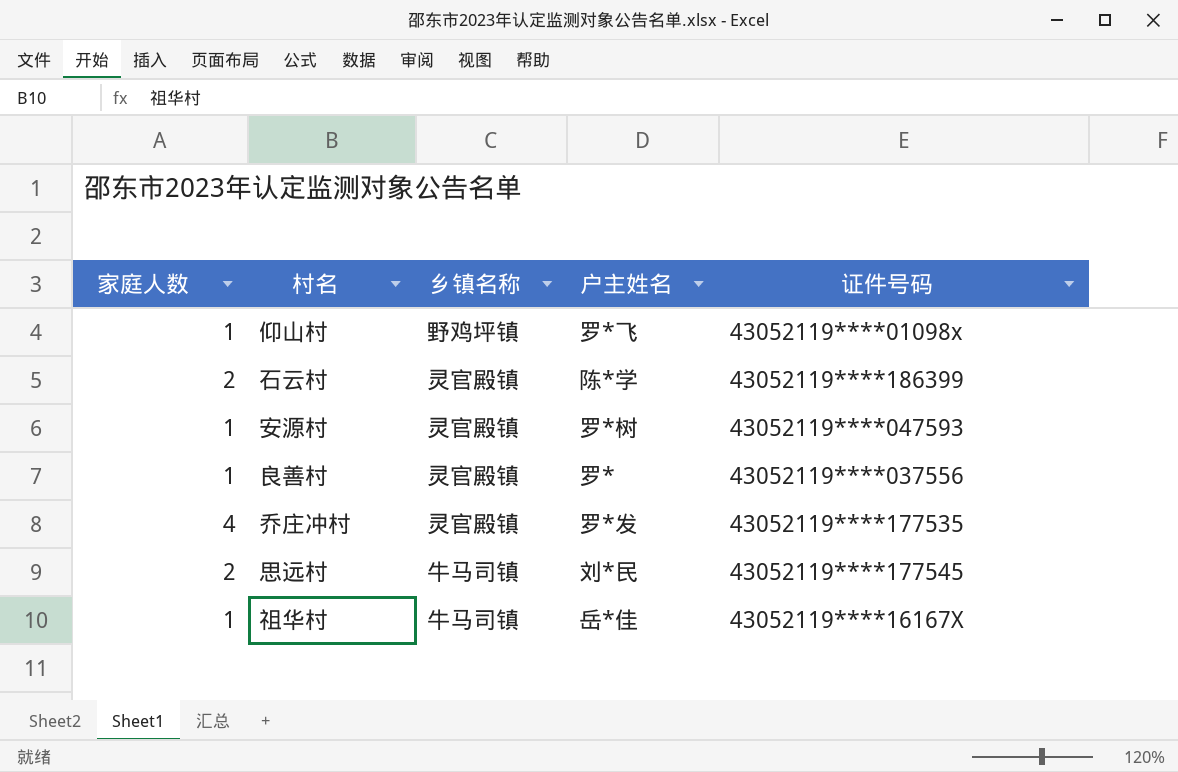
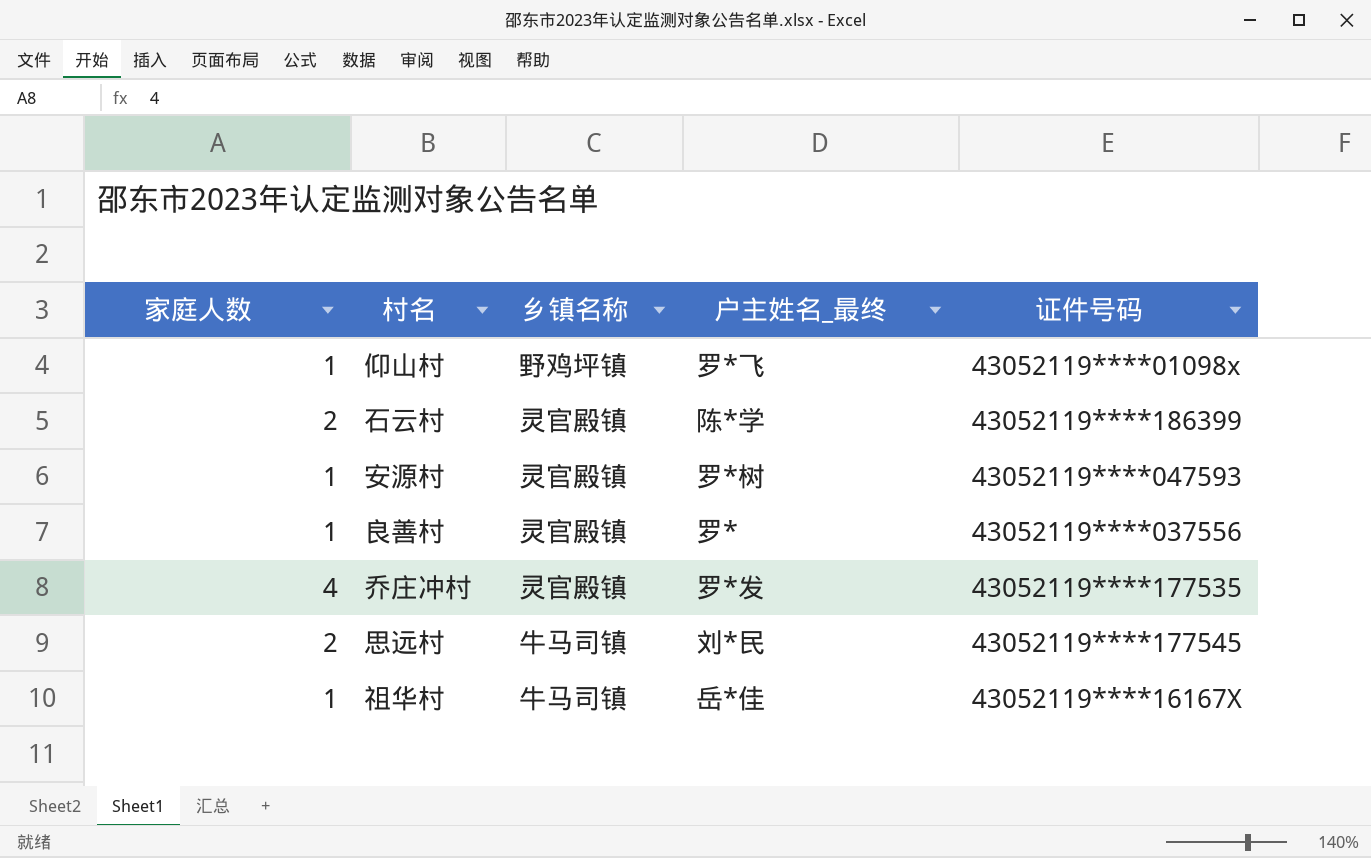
column name: 户主姓名 -> 户主姓名_最终

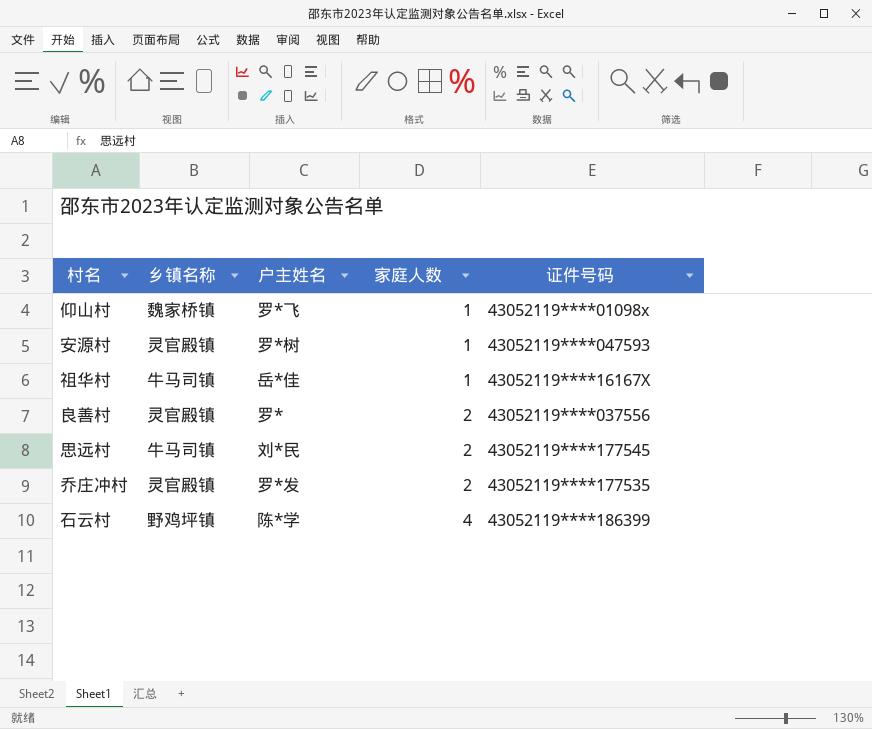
row order: none -> 家庭人数 ascending
column name: 户主姓名_最终 -> 户主姓名
column 家庭人数 | position: 1 -> 4
仰山村 | 乡镇名称: 野鸡坪镇 -> 魏家桥镇
良善村 | 家庭人数: 1 -> 2
乔庄冲村 | 家庭人数: 4 -> 2
石云村 | 乡镇名称: 灵官殿镇 -> 野鸡坪镇
石云村 | 家庭人数: 2 -> 4

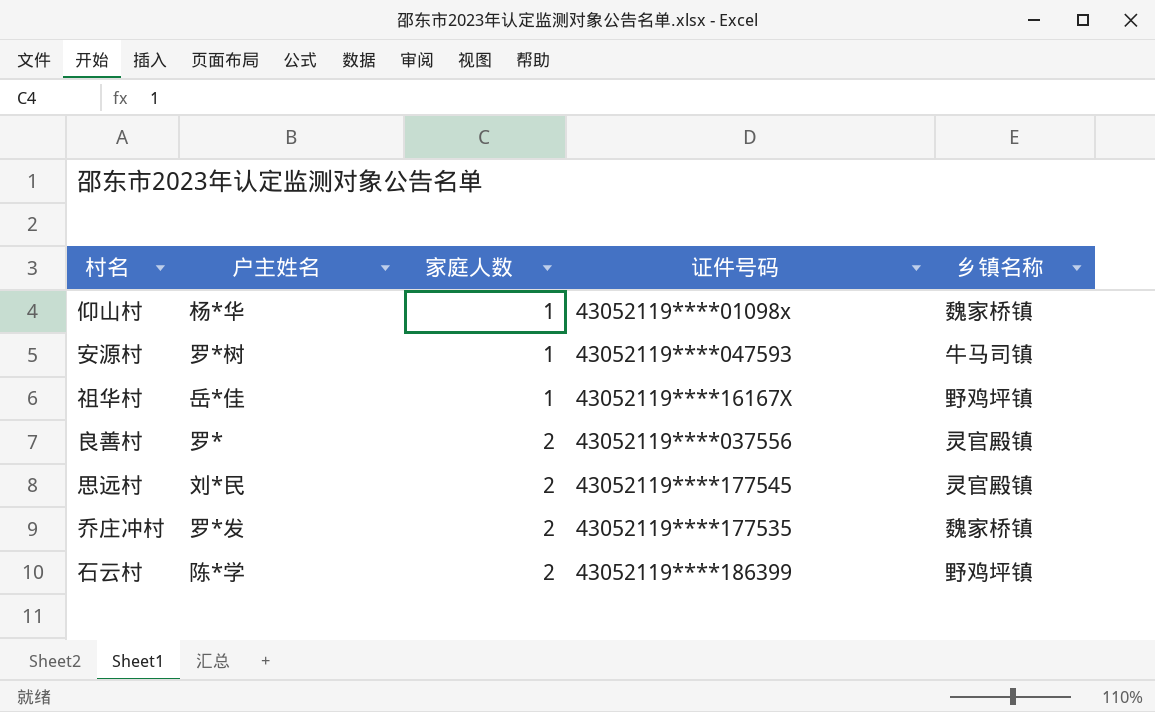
column 乡镇名称 | position: 2 -> 5
仰山村 | 户主姓名: 罗*飞 -> 杨*华
安源村 | 乡镇名称: 灵官殿镇 -> 牛马司镇
祖华村 | 乡镇名称: 牛马司镇 -> 野鸡坪镇
思远村 | 乡镇名称: 牛马司镇 -> 灵官殿镇
乔庄冲村 | 乡镇名称: 灵官殿镇 -> 魏家桥镇
石云村 | 家庭人数: 4 -> 2

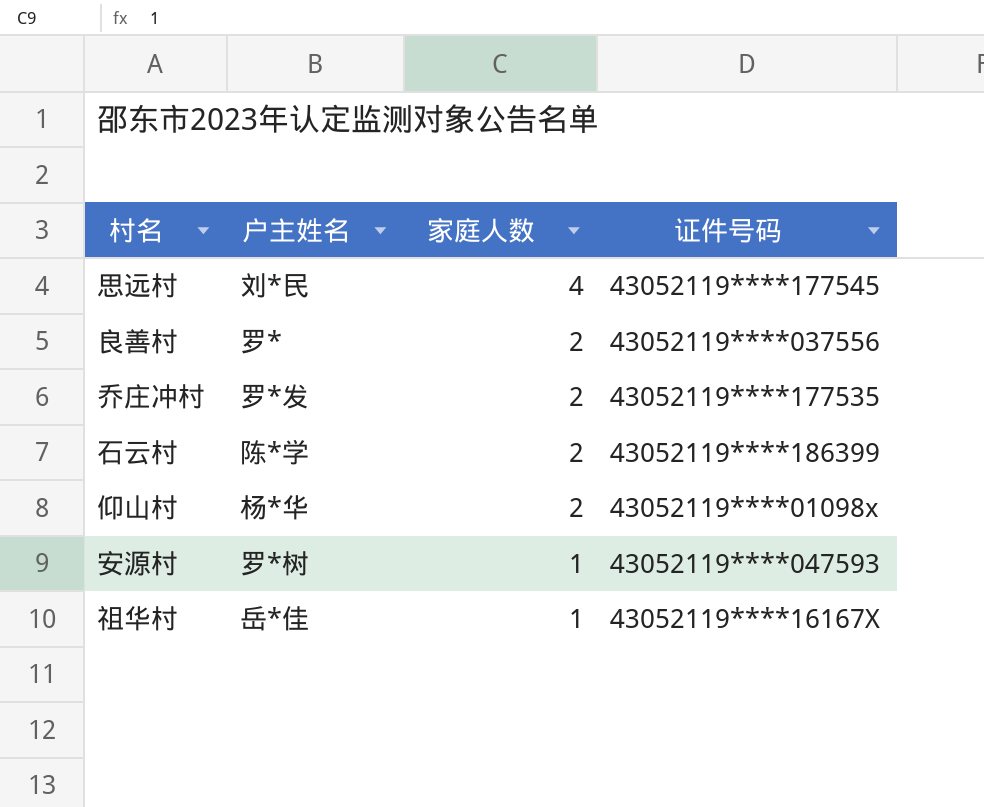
row order: 家庭人数 ascending -> 家庭人数 descending
column 乡镇名称 | position: 5 -> none
思远村 | 家庭人数: 2 -> 4
仰山村 | 家庭人数: 1 -> 2

